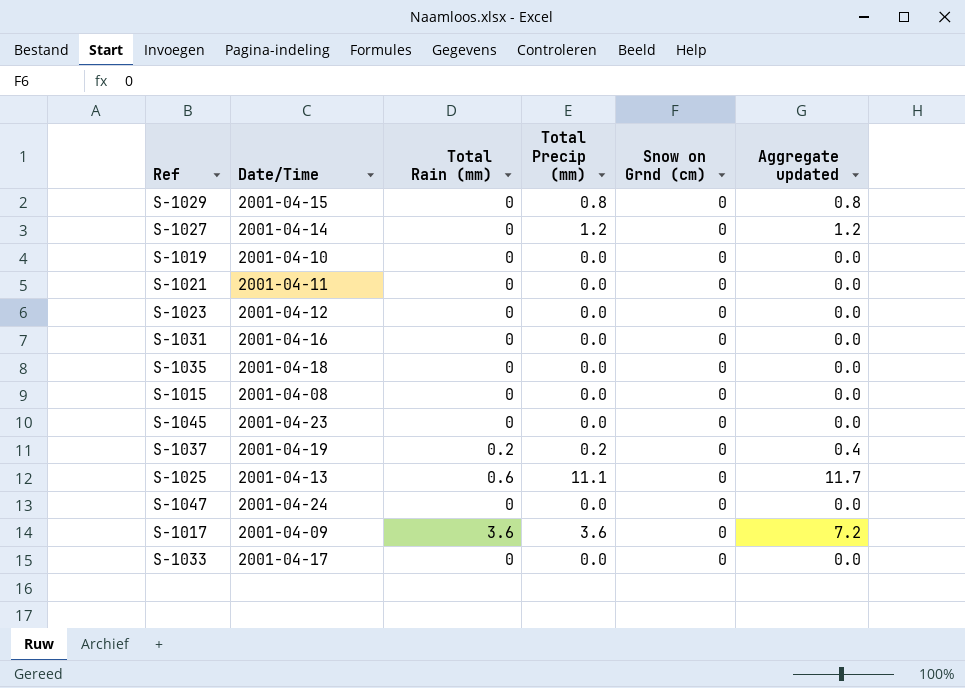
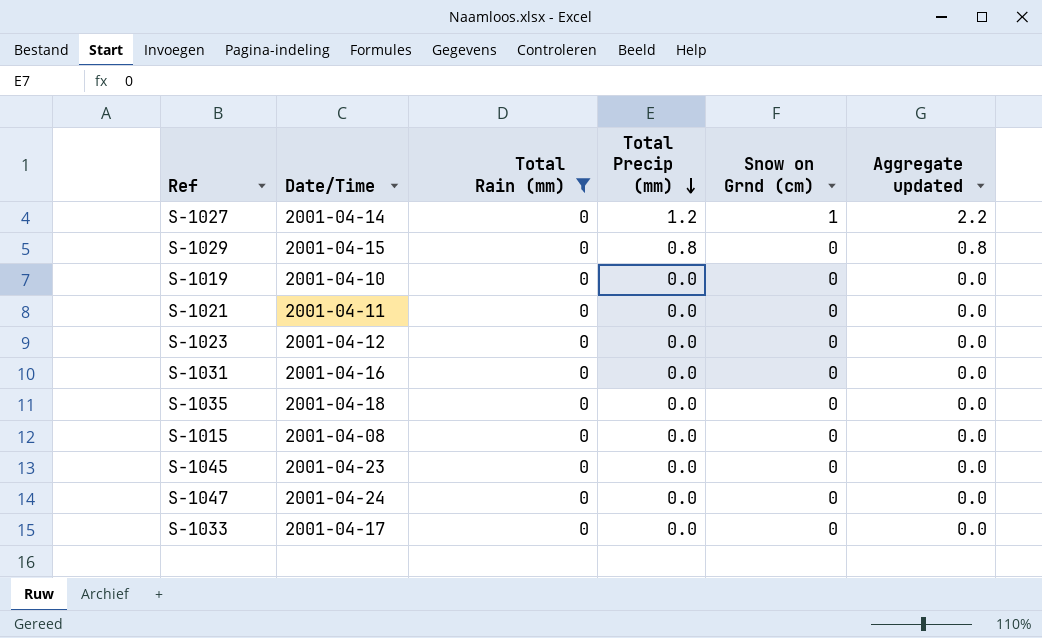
filter: none -> Total Rain (mm) = 0
row order: none -> Total Precip (mm) descending
S-1027 | Snow on Grnd (cm): 0 -> 1
S-1027 | Aggregate updated: 1.2 -> 2.2

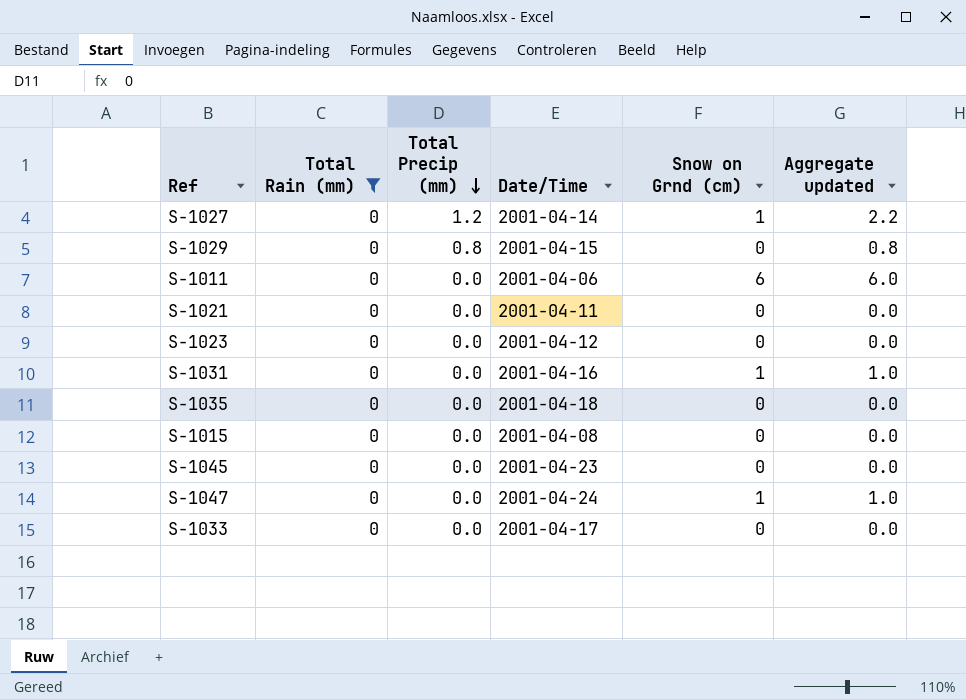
column Date/Time | position: 2 -> 4
row S-1019: 2001-04-10 | 0 | 0.0 | 0 | 0.0 -> none
row S-1011: none -> 0 | 0.0 | 2001-04-06 | 6 | 6.0
S-1031 | Snow on Grnd (cm): 0 -> 1
S-1031 | Aggregate updated: 0.0 -> 1.0
S-1047 | Snow on Grnd (cm): 0 -> 1
S-1047 | Aggregate updated: 0.0 -> 1.0

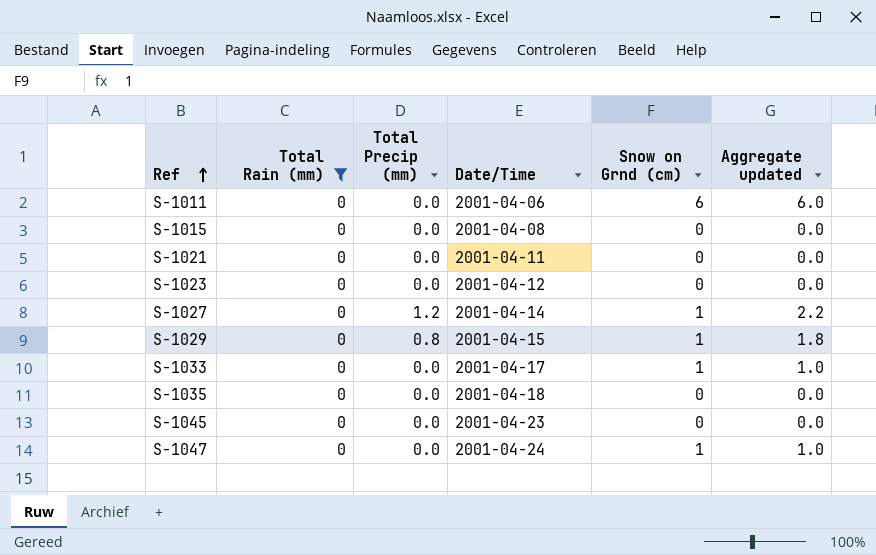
row order: Total Precip (mm) descending -> Ref ascending
row S-1031: 0 | 0.0 | 2001-04-16 | 1 | 1.0 -> none
S-1029 | Snow on Grnd (cm): 0 -> 1
S-1029 | Aggregate updated: 0.8 -> 1.8
S-1033 | Snow on Grnd (cm): 0 -> 1
S-1033 | Aggregate updated: 0.0 -> 1.0

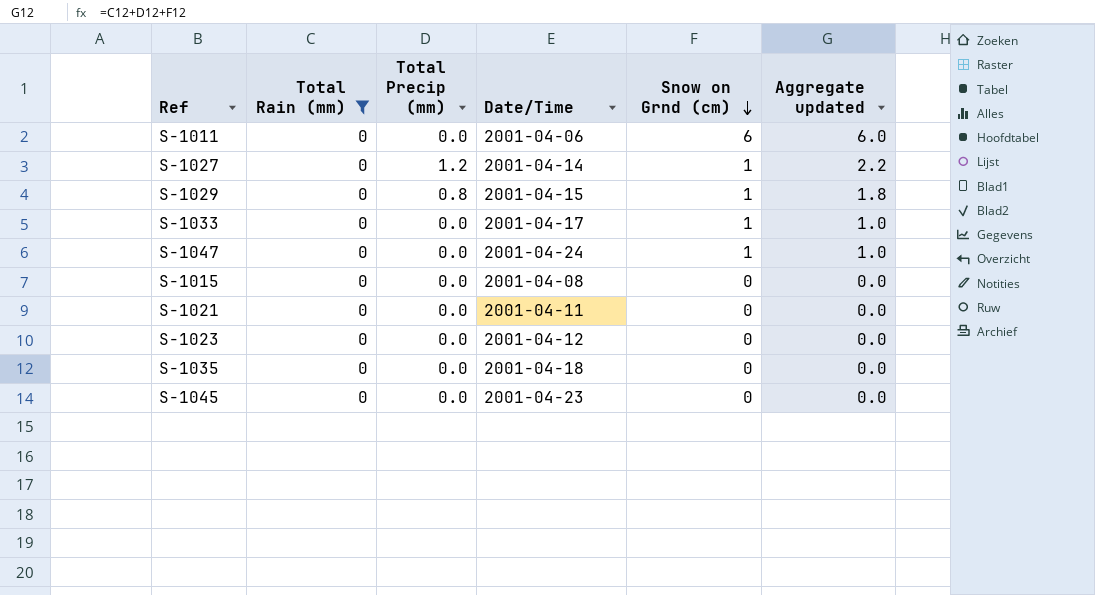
row order: Ref ascending -> Snow on Grnd (cm) descending

